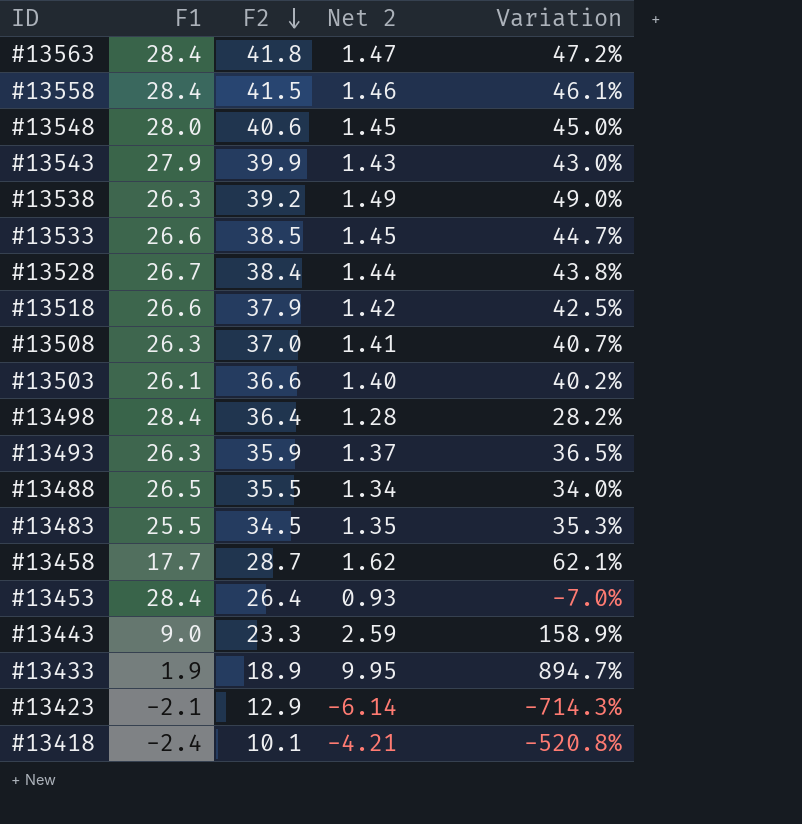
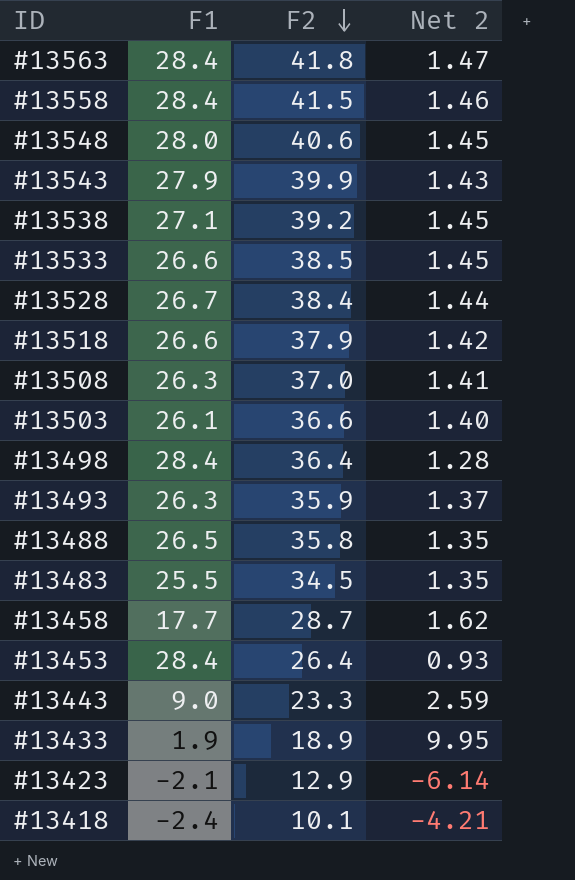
column Variation | formula: ([F2] - [F1]) / [F1] -> none
#13538 | F1: 26.3 -> 27.1
#13538 | Net 2: 1.49 -> 1.45
#13488 | F2: 35.5 -> 35.8
#13488 | Net 2: 1.34 -> 1.35

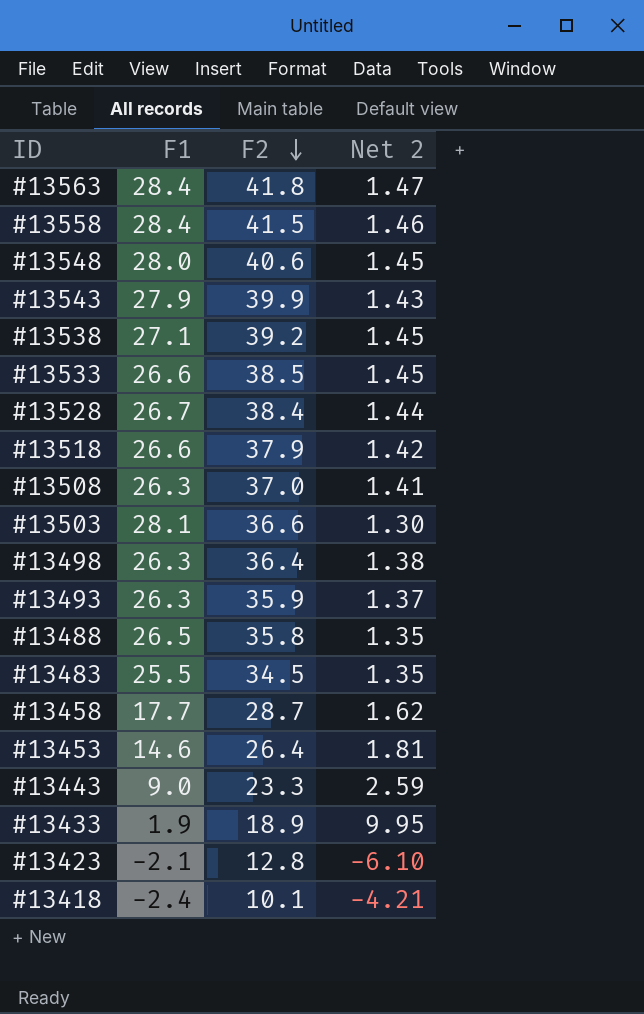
#13503 | F1: 26.1 -> 28.1
#13503 | Net 2: 1.40 -> 1.30
#13498 | F1: 28.4 -> 26.3
#13498 | Net 2: 1.28 -> 1.38
#13453 | F1: 28.4 -> 14.6
#13453 | Net 2: 0.93 -> 1.81
#13423 | F2: 12.9 -> 12.8
#13423 | Net 2: -6.14 -> -6.10

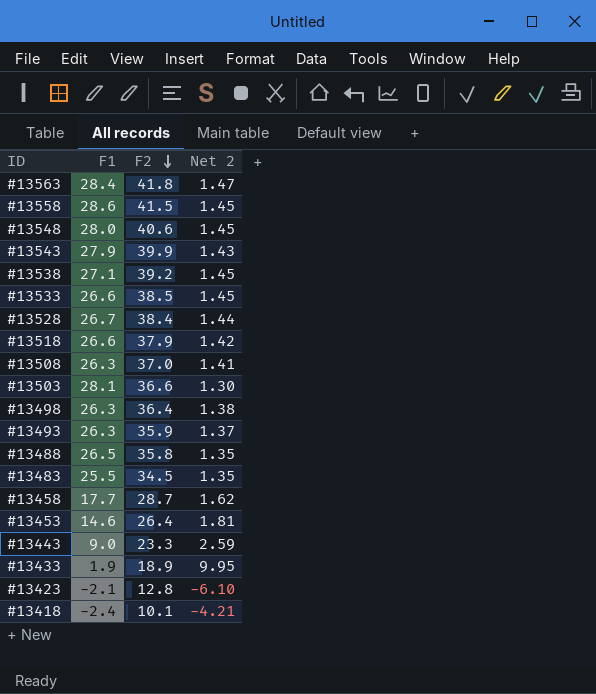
#13558 | F1: 28.4 -> 28.6
#13558 | Net 2: 1.46 -> 1.45

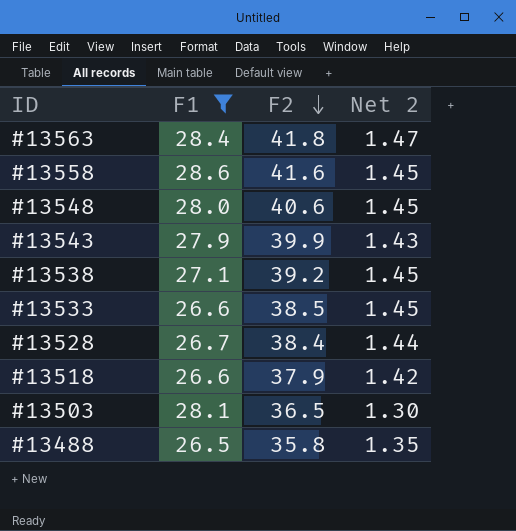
filter: none -> F1 >= 26.5
#13558 | F2: 41.5 -> 41.6
#13503 | F2: 36.6 -> 36.5

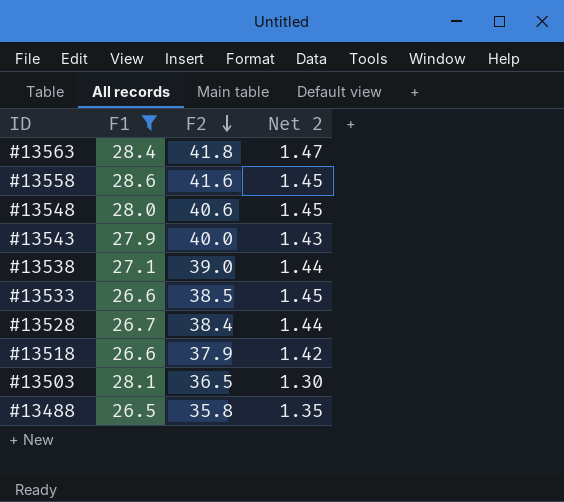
#13543 | F2: 39.9 -> 40.0
#13538 | F2: 39.2 -> 39.0
#13538 | Net 2: 1.45 -> 1.44

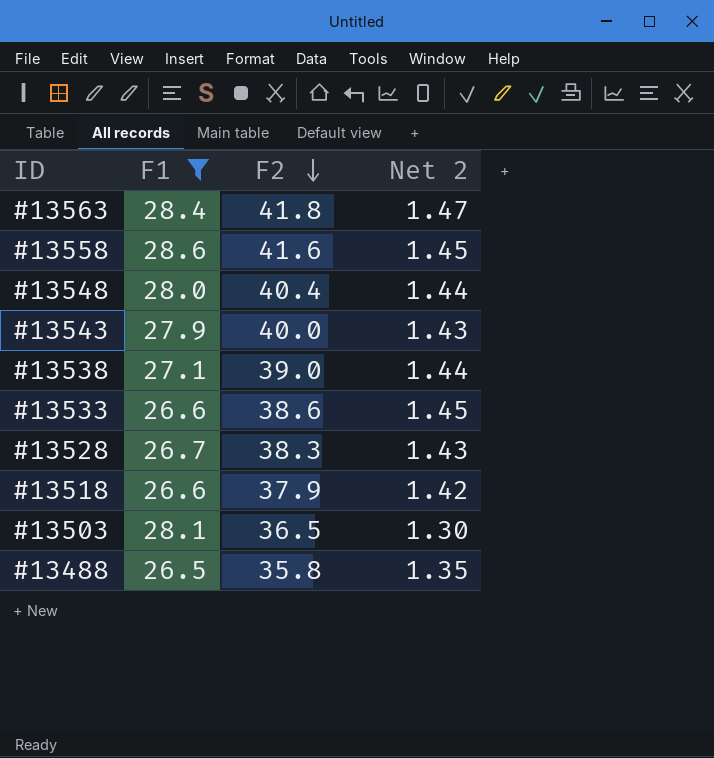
#13548 | F2: 40.6 -> 40.4
#13548 | Net 2: 1.45 -> 1.44
#13533 | F2: 38.5 -> 38.6
#13528 | F2: 38.4 -> 38.3
#13528 | Net 2: 1.44 -> 1.43

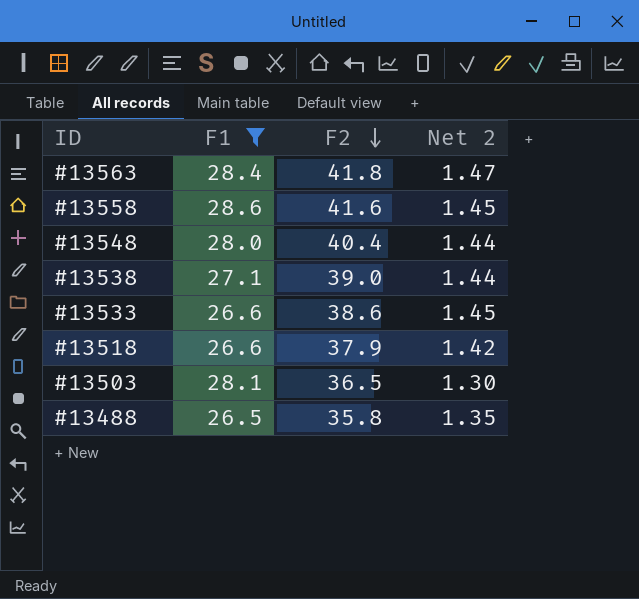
row #13543: 27.9 | 40.0 | 1.43 -> none
row #13528: 26.7 | 38.3 | 1.43 -> none

